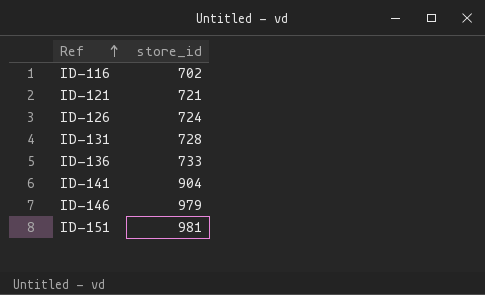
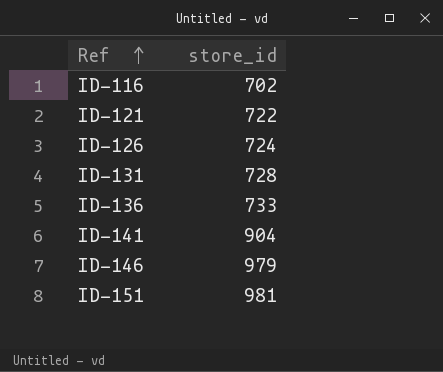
ID-121 | store_id: 721 -> 722

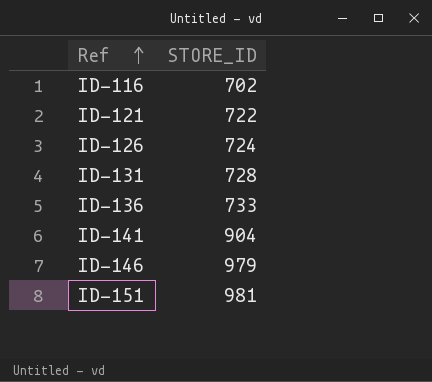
column name: store_id -> STORE_ID

